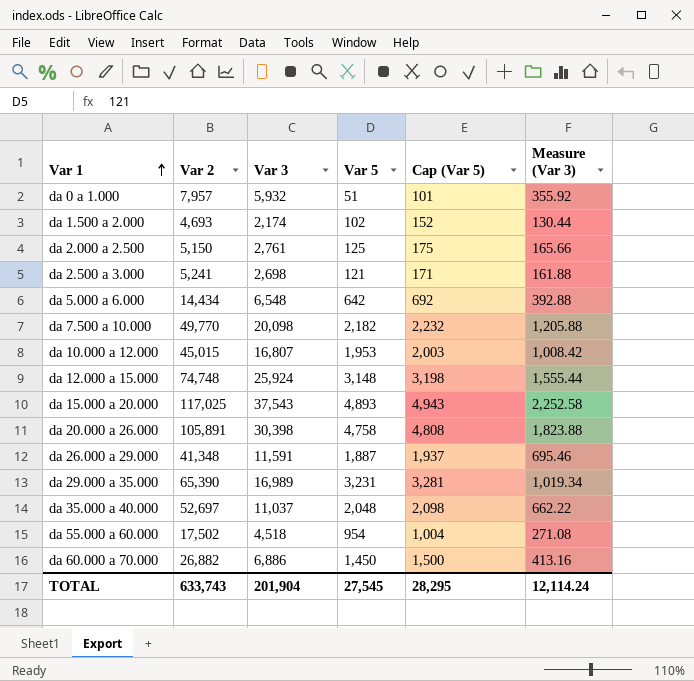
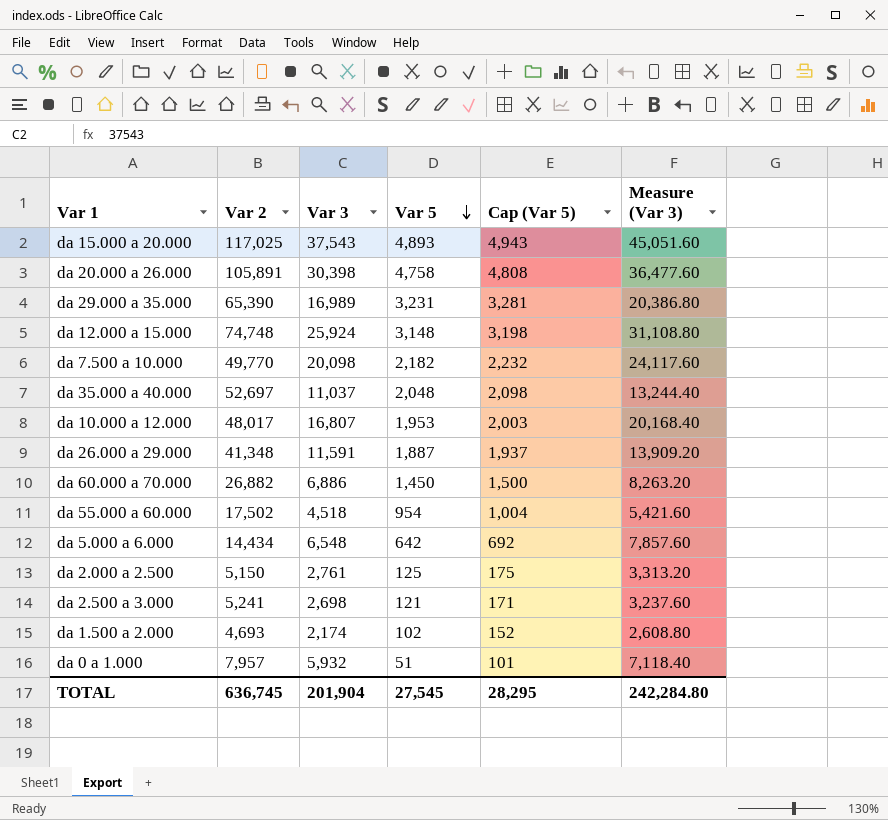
row order: Var 1 ascending -> Var 5 descending
column Measure (Var 3) | formula: [Var 3] * 0.06 -> [Var 3] * 1.2
da 10.000 a 12.000 | Var 2: 45,015 -> 48,017
TOTAL | Var 2: 633,743 -> 636,745
TOTAL | Measure (Var 3): 12,114.24 -> 242,284.80

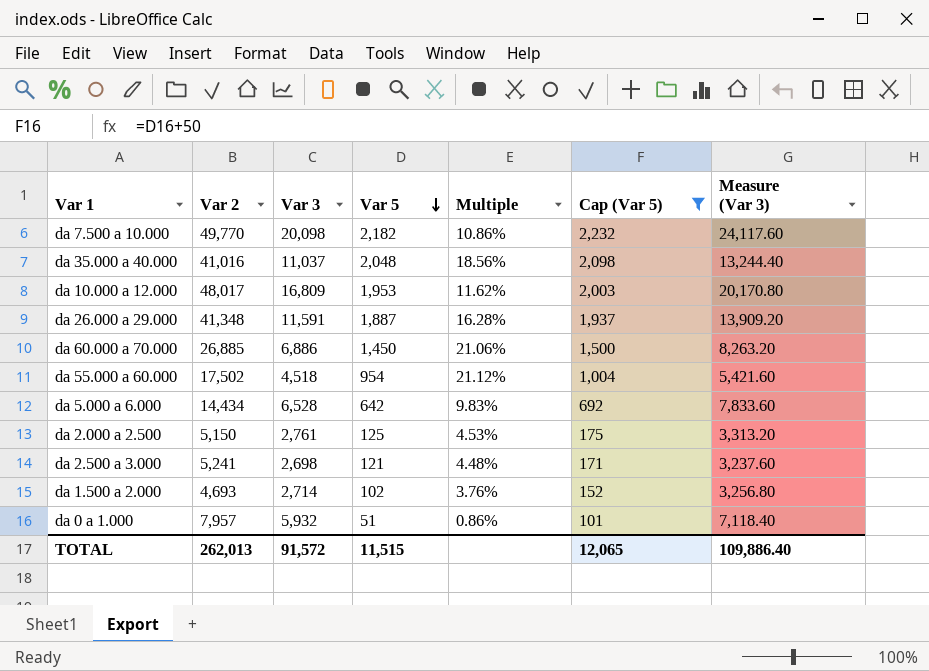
filter: none -> Cap (Var 5) <= 2,232
column Multiple | formula: none -> [Var 5] / [Var 3]
da 35.000 a 40.000 | Var 2: 52,697 -> 41,016
da 10.000 a 12.000 | Var 3: 16,807 -> 16,809
da 10.000 a 12.000 | Measure (Var 3): 20,168.40 -> 20,170.80
da 60.000 a 70.000 | Var 2: 26,882 -> 26,885
da 5.000 a 6.000 | Var 3: 6,548 -> 6,528
da 5.000 a 6.000 | Measure (Var 3): 7,857.60 -> 7,833.60
da 1.500 a 2.000 | Var 3: 2,174 -> 2,714
da 1.500 a 2.000 | Measure (Var 3): 2,608.80 -> 3,256.80
TOTAL | Var 2: 636,745 -> 262,013
TOTAL | Var 3: 201,904 -> 91,572
TOTAL | Var 5: 27,545 -> 11,515
TOTAL | Cap (Var 5): 28,295 -> 12,065
TOTAL | Measure (Var 3): 242,284.80 -> 109,886.40

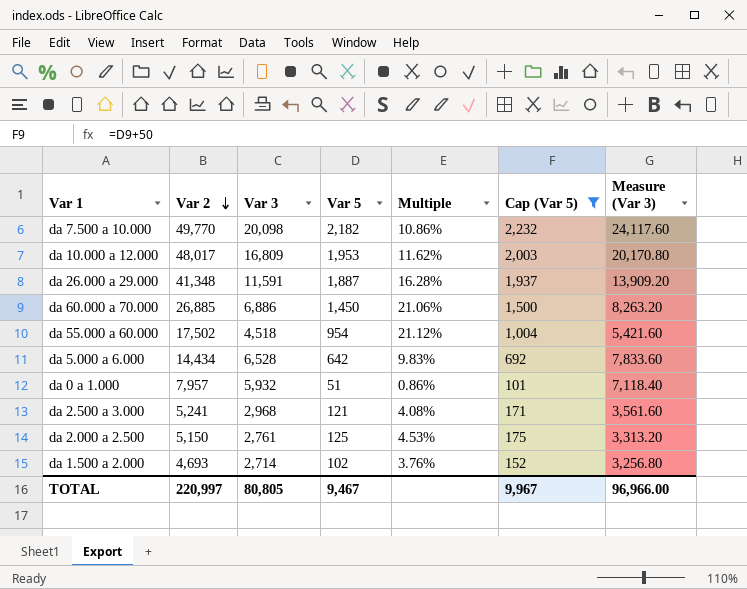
row order: Var 5 descending -> Var 2 descending
row da 35.000 a 40.000: 41,016 | 11,037 | 2,048 | 18.56% | 2,098 | 13,244.40 -> none
da 2.500 a 3.000 | Var 3: 2,698 -> 2,968
da 2.500 a 3.000 | Multiple: 4.48% -> 4.08%
da 2.500 a 3.000 | Measure (Var 3): 3,237.60 -> 3,561.60
TOTAL | Var 2: 262,013 -> 220,997
TOTAL | Var 3: 91,572 -> 80,805
TOTAL | Var 5: 11,515 -> 9,467
TOTAL | Cap (Var 5): 12,065 -> 9,967
TOTAL | Measure (Var 3): 109,886.40 -> 96,966.00

